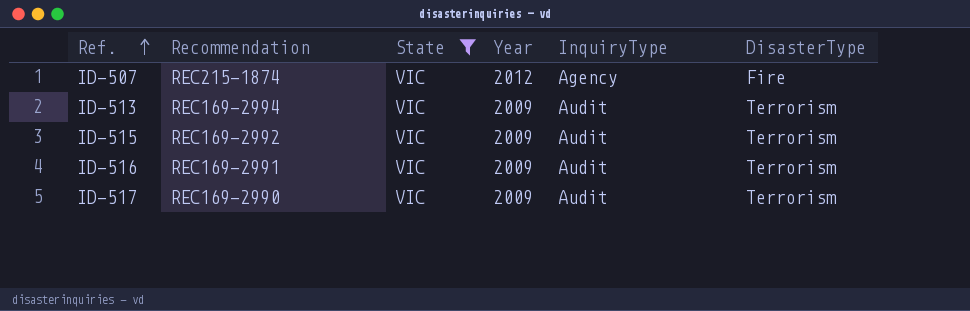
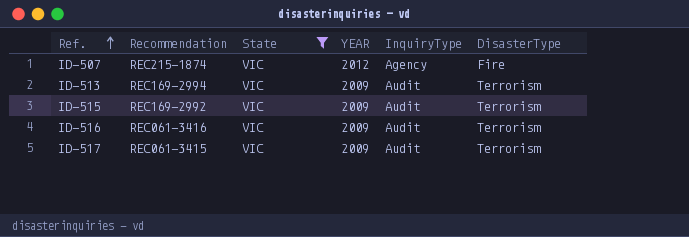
column name: Year -> YEAR
ID-516 | Recommendation: REC169-2991 -> REC061-3416
ID-517 | Recommendation: REC169-2990 -> REC061-3415

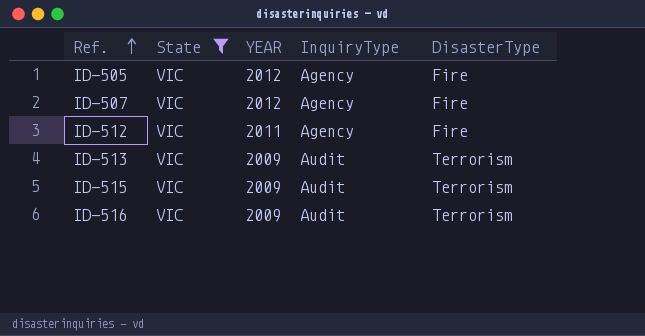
column Recommendation | position: 2 -> none
row ID-517: REC061-3415 | VIC | 2009 | Audit | Terrorism -> none
row ID-505: none -> VIC | 2012 | Agency | Fire
row ID-512: none -> VIC | 2011 | Agency | Fire

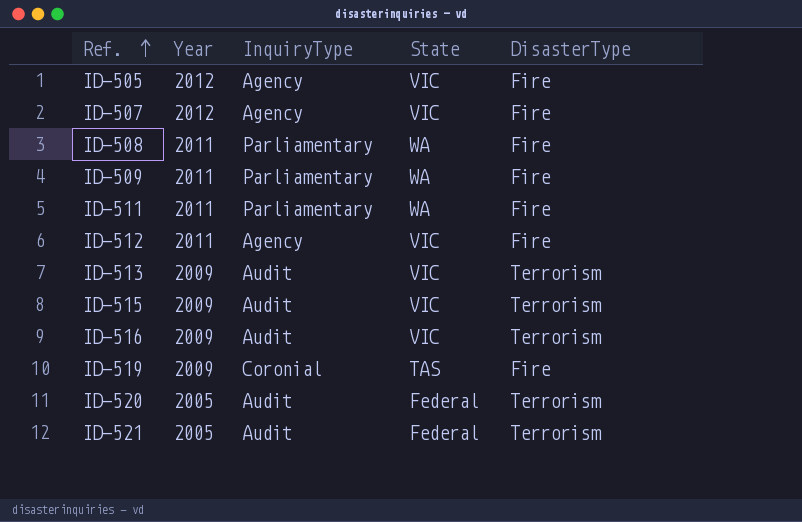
filter: State = VIC -> none
column name: YEAR -> Year
column State | position: 2 -> 4

